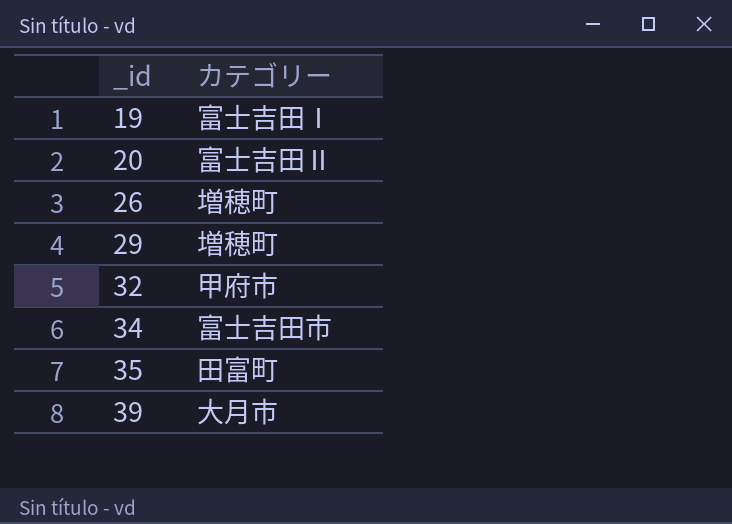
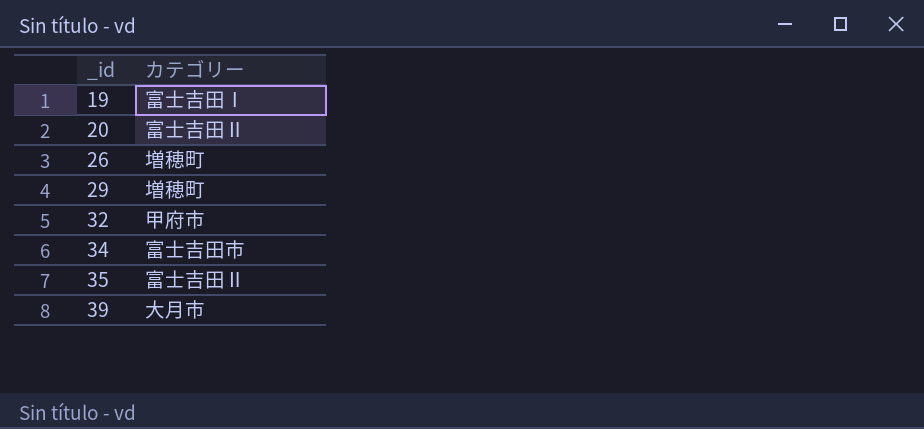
35 | カテゴリー: 田富町 -> 富士吉田Ⅱ

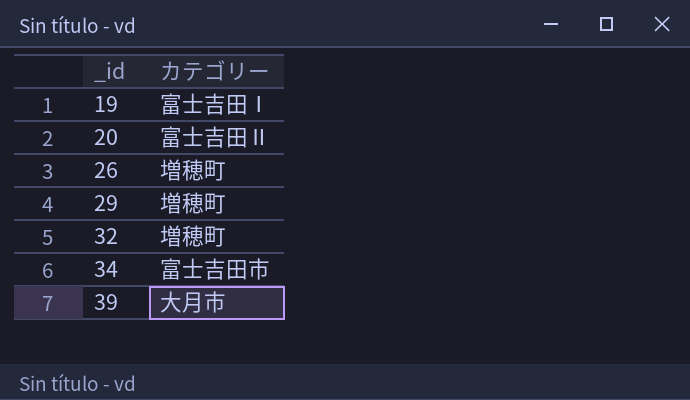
row 35: 富士吉田Ⅱ -> none
32 | カテゴリー: 甲府市 -> 増穂町

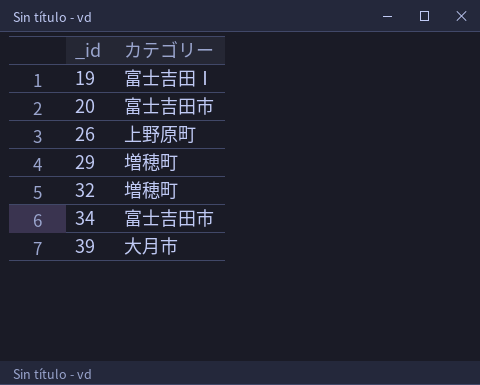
20 | カテゴリー: 富士吉田Ⅱ -> 富士吉田市
26 | カテゴリー: 増穂町 -> 上野原町

